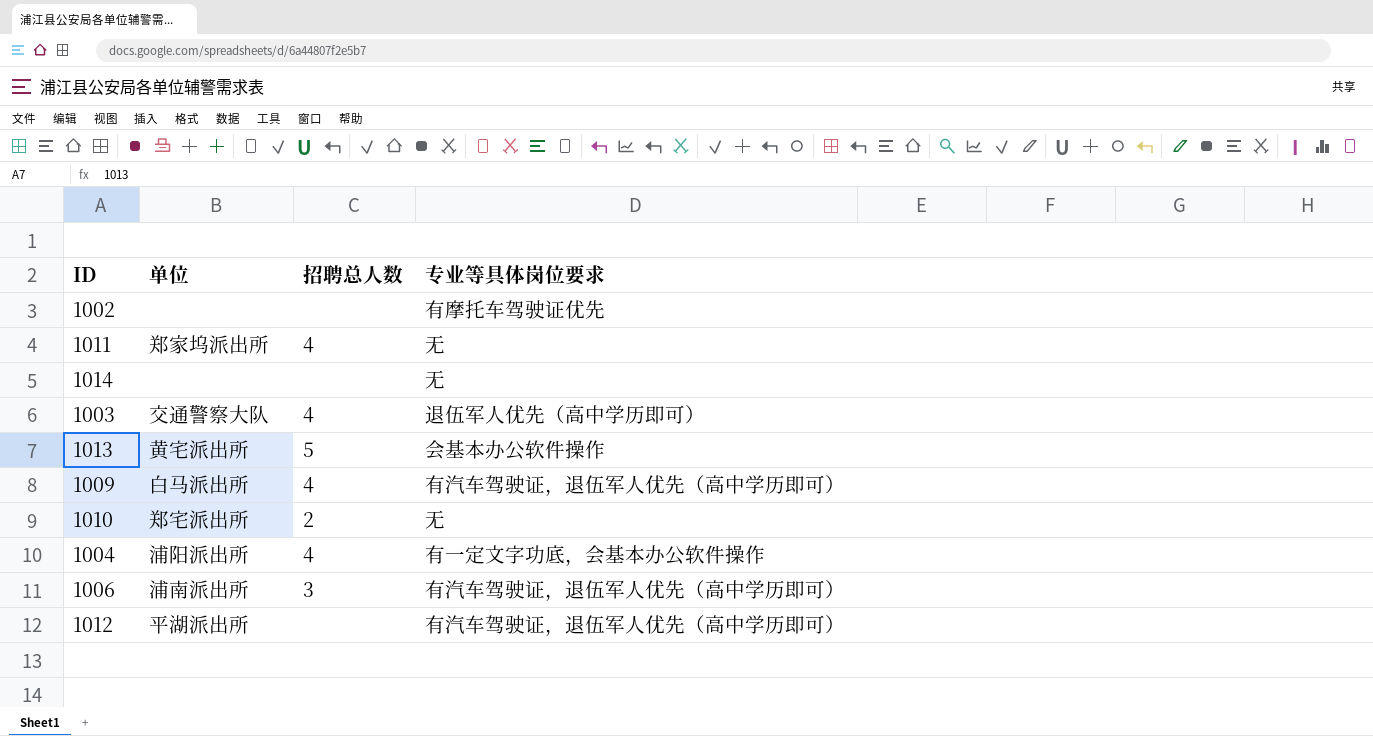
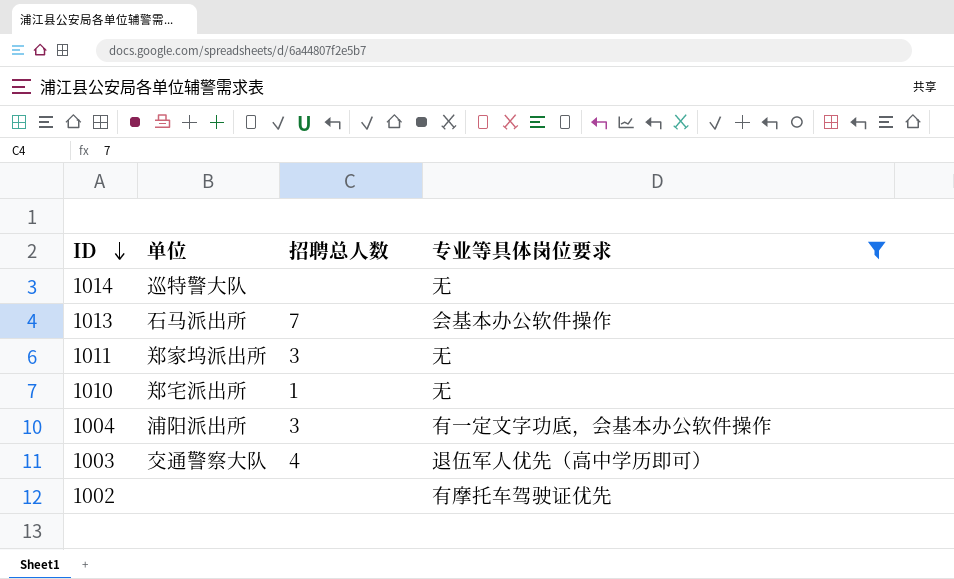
filter: none -> 专业等具体岗位要求 != 有汽车驾驶证，退伍军人优先（高中学历即可）
row order: none -> ID descending
1014 | 单位: none -> 巡特警大队
1013 | 单位: 黄宅派出所 -> 石马派出所
1013 | 招聘总人数: 5 -> 7
1011 | 招聘总人数: 4 -> 3
1010 | 招聘总人数: 2 -> 1
1004 | 招聘总人数: 4 -> 3

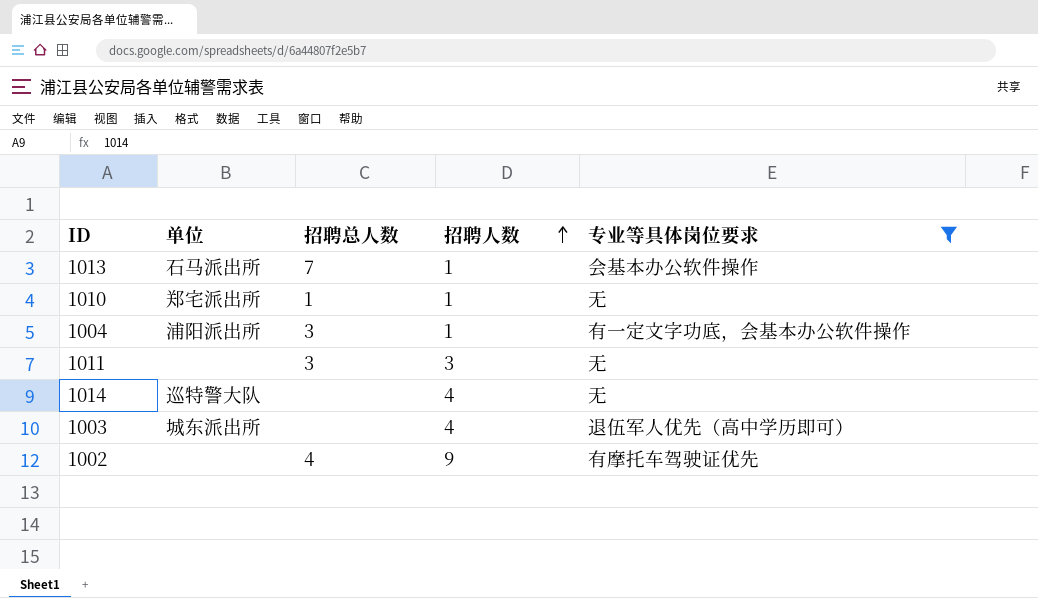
row order: ID descending -> 招聘人数 ascending
column 招聘人数 | position: none -> 4
1011 | 单位: 郑家坞派出所 -> none
1003 | 单位: 交通警察大队 -> 城东派出所
1003 | 招聘总人数: 4 -> none
1002 | 招聘总人数: none -> 4

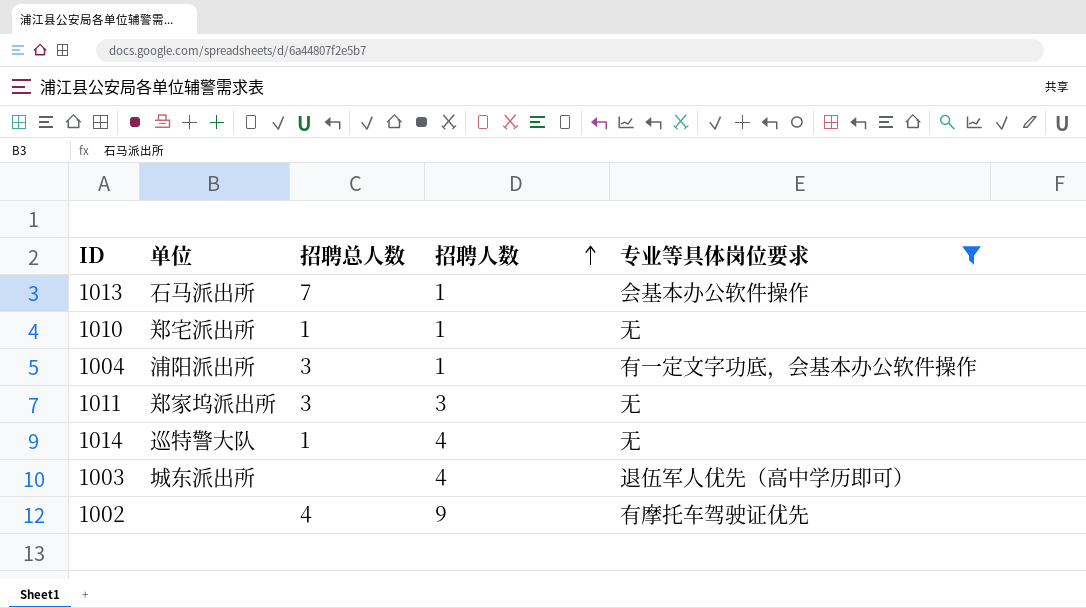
1011 | 单位: none -> 郑家坞派出所
1014 | 招聘总人数: none -> 1

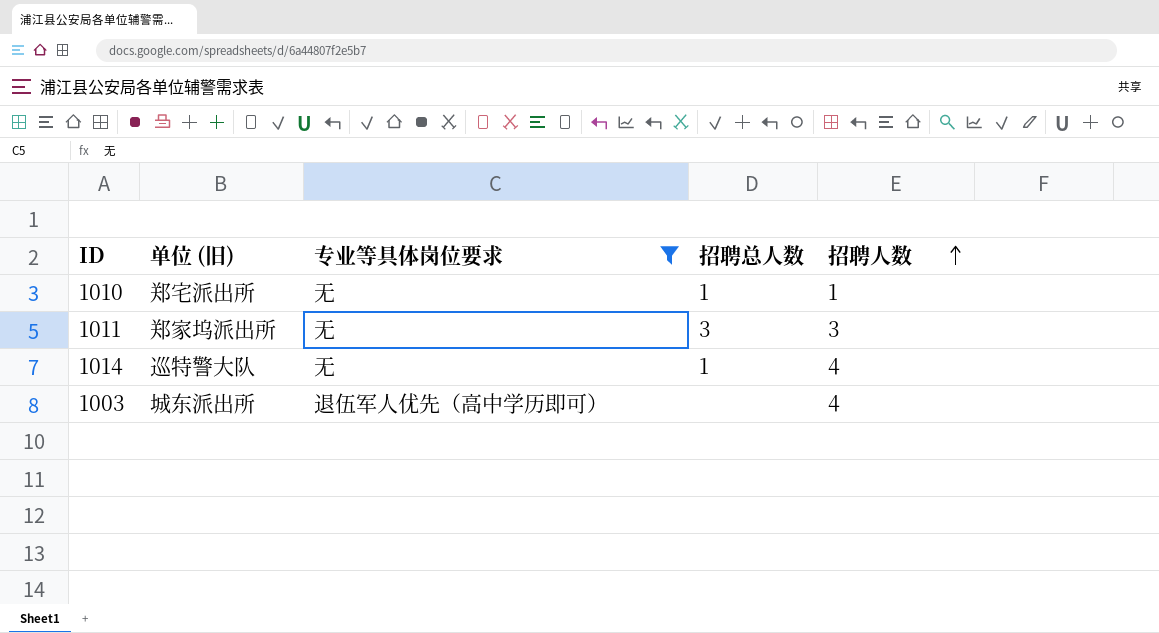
column name: 单位 -> 单位 (旧)
column 专业等具体岗位要求 | position: 5 -> 3
row 1013: 石马派出所 | 7 | 1 | 会基本办公软件操作 -> none
row 1004: 浦阳派出所 | 3 | 1 | 有一定文字功底，会基本办公软件操作 -> none
row 1002: none | 4 | 9 | 有摩托车驾驶证优先 -> none

